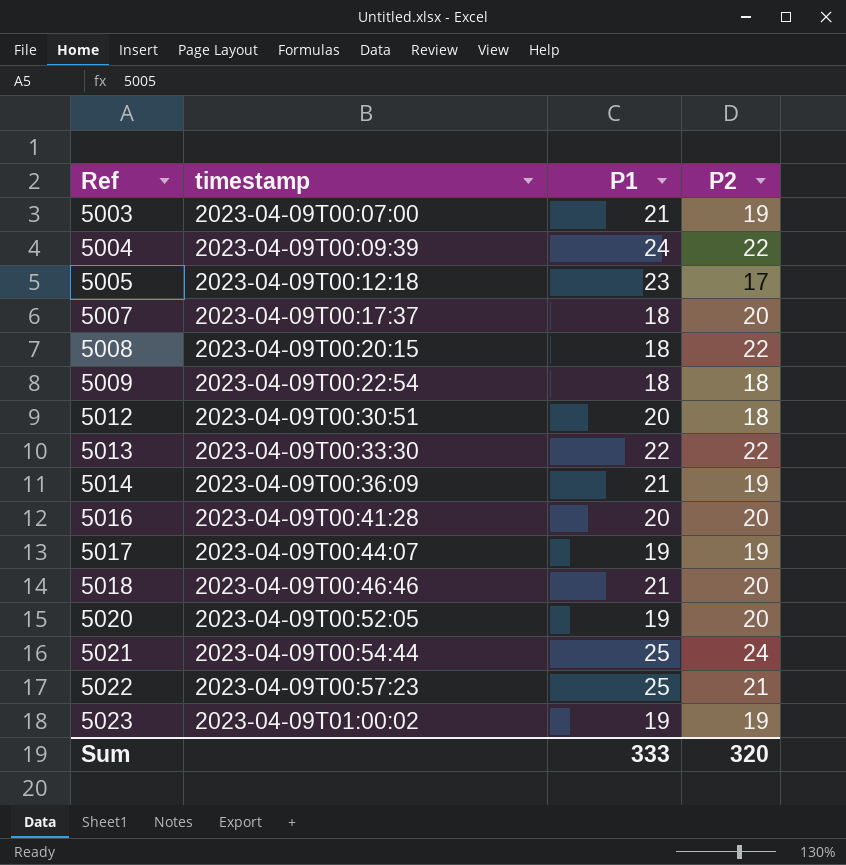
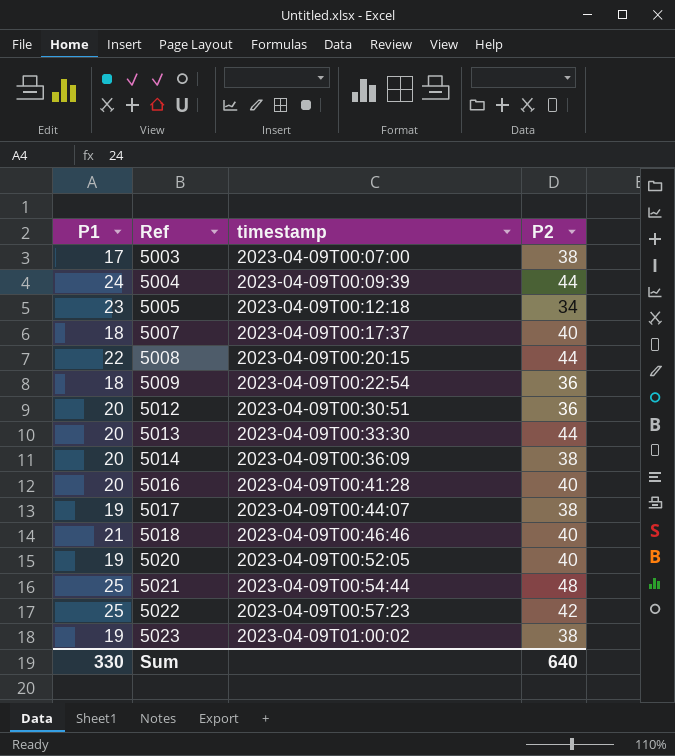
column P1 | position: 3 -> 1
5003 | P1: 21 -> 17
5003 | P2: 19 -> 38
5004 | P2: 22 -> 44
5005 | P2: 17 -> 34
5007 | P2: 20 -> 40
5008 | P1: 18 -> 22
5008 | P2: 22 -> 44
5009 | P2: 18 -> 36
5012 | P2: 18 -> 36
5013 | P1: 22 -> 20
5013 | P2: 22 -> 44
5014 | P1: 21 -> 20
5014 | P2: 19 -> 38
5016 | P2: 20 -> 40
5017 | P2: 19 -> 38
5018 | P2: 20 -> 40
5020 | P2: 20 -> 40
5021 | P2: 24 -> 48
5022 | P2: 21 -> 42
5023 | P2: 19 -> 38
Sum | P1: 333 -> 330
Sum | P2: 320 -> 640

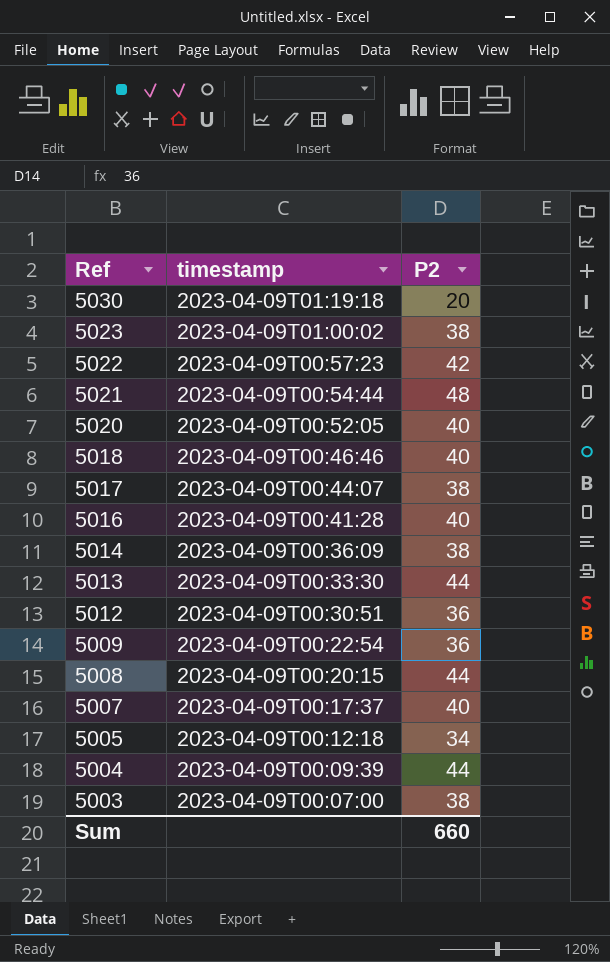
row order: Ref ascending -> Ref descending
column P1 | position: 1 -> none
row 5030: none -> 2023-04-09T01:19:18 | 20
Sum | P2: 640 -> 660

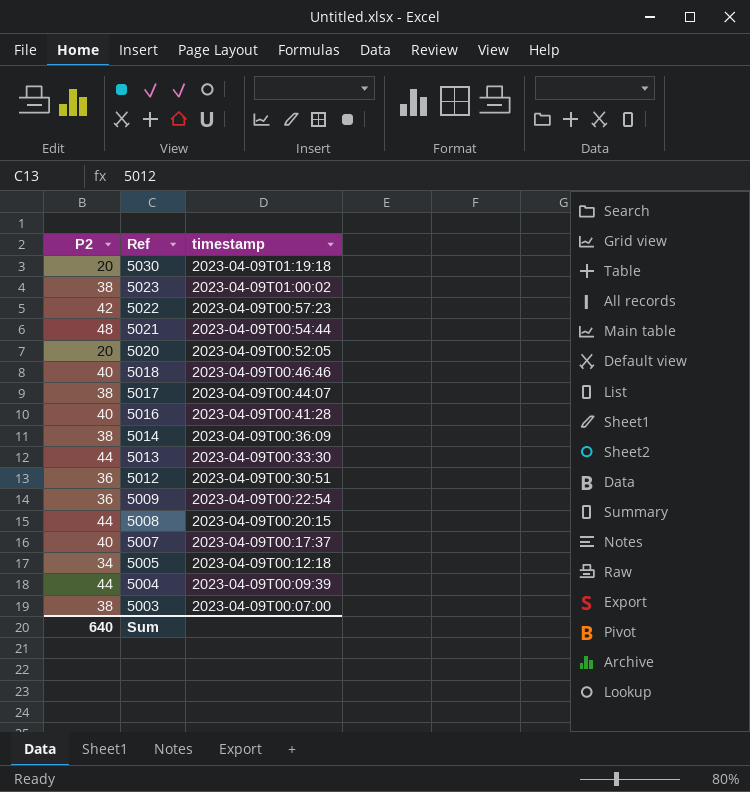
column P2 | position: 3 -> 1
5020 | P2: 40 -> 20
Sum | P2: 660 -> 640

